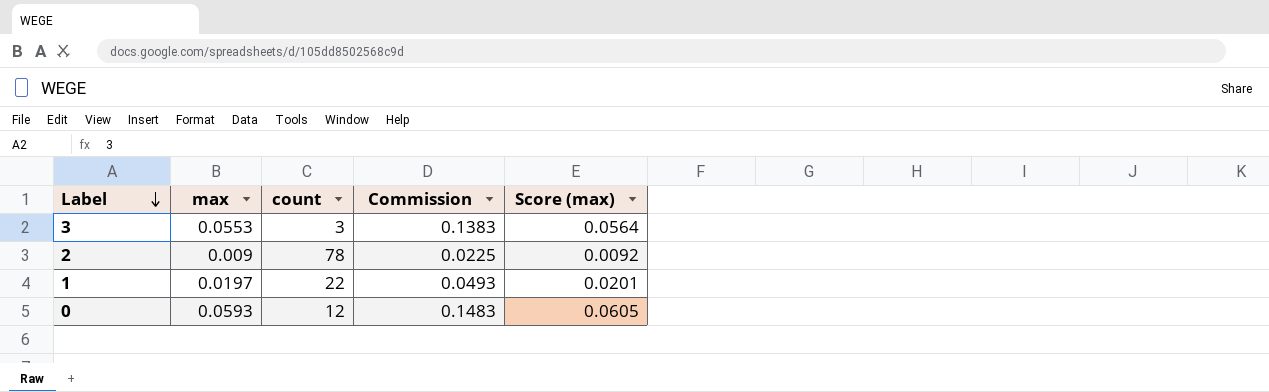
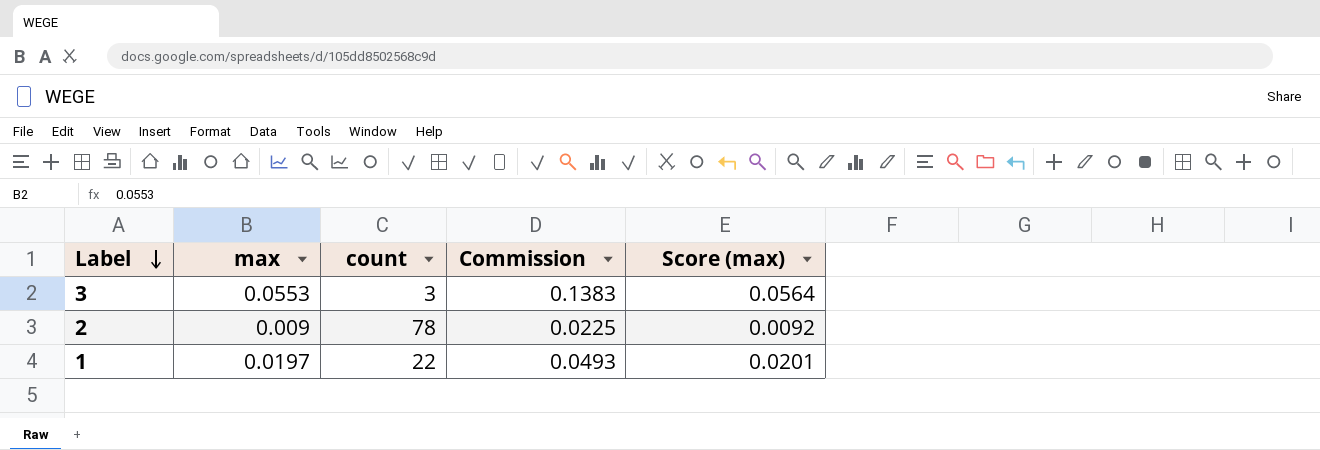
row 0: 0.0593 | 12 | 0.1483 | 0.0605 -> none

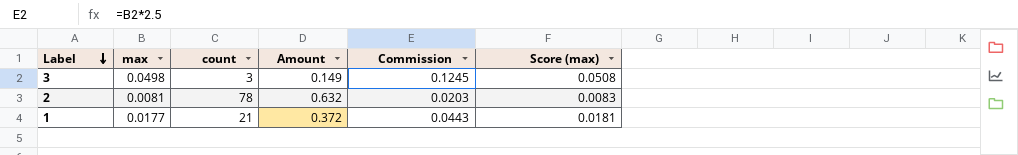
column Amount | formula: none -> [max] * [count]
3 | max: 0.0553 -> 0.0498
3 | Commission: 0.1383 -> 0.1245
3 | Score (max): 0.0564 -> 0.0508
2 | max: 0.009 -> 0.0081
2 | Commission: 0.0225 -> 0.0203
2 | Score (max): 0.0092 -> 0.0083
1 | max: 0.0197 -> 0.0177
1 | count: 22 -> 21
1 | Commission: 0.0493 -> 0.0443
1 | Score (max): 0.0201 -> 0.0181

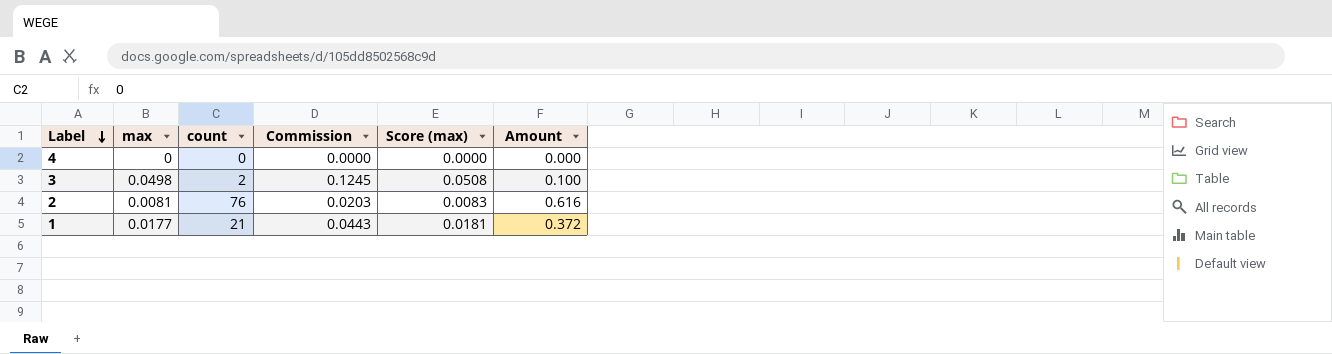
column Amount | position: 4 -> 6
row 4: none -> 0 | 0 | 0.0000 | 0.0000 | 0.000
3 | count: 3 -> 2
3 | Amount: 0.149 -> 0.100
2 | count: 78 -> 76
2 | Amount: 0.632 -> 0.616

